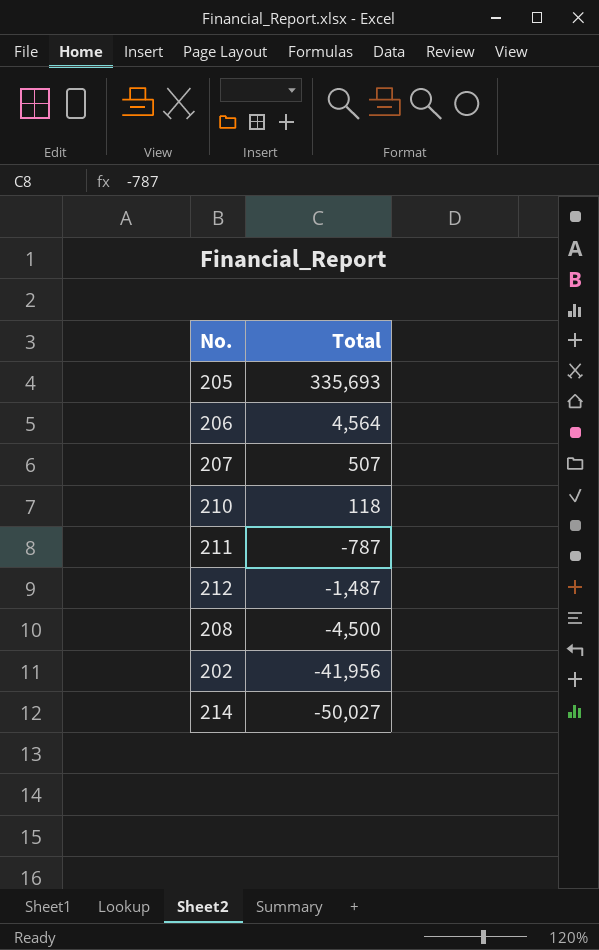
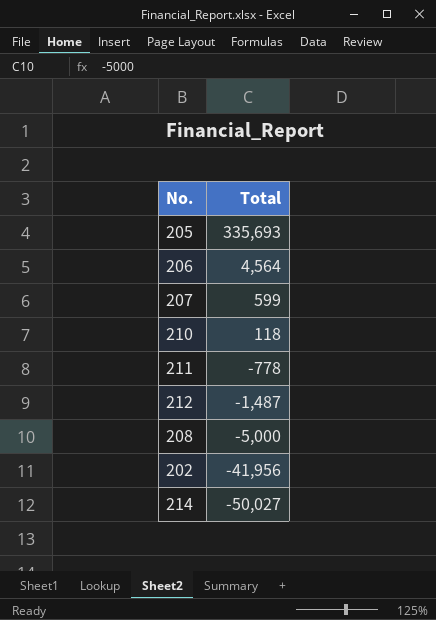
207 | Total: 507 -> 599
211 | Total: -787 -> -778
208 | Total: -4,500 -> -5,000

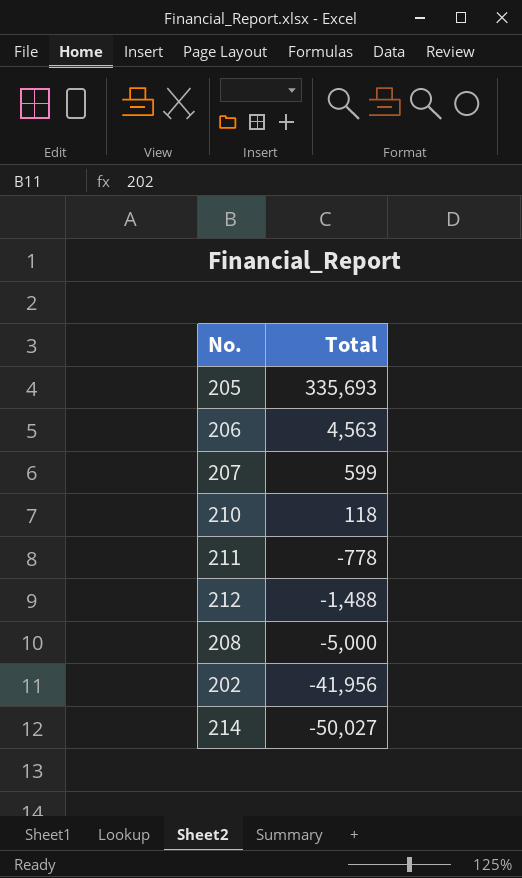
206 | Total: 4,564 -> 4,563
212 | Total: -1,487 -> -1,488

